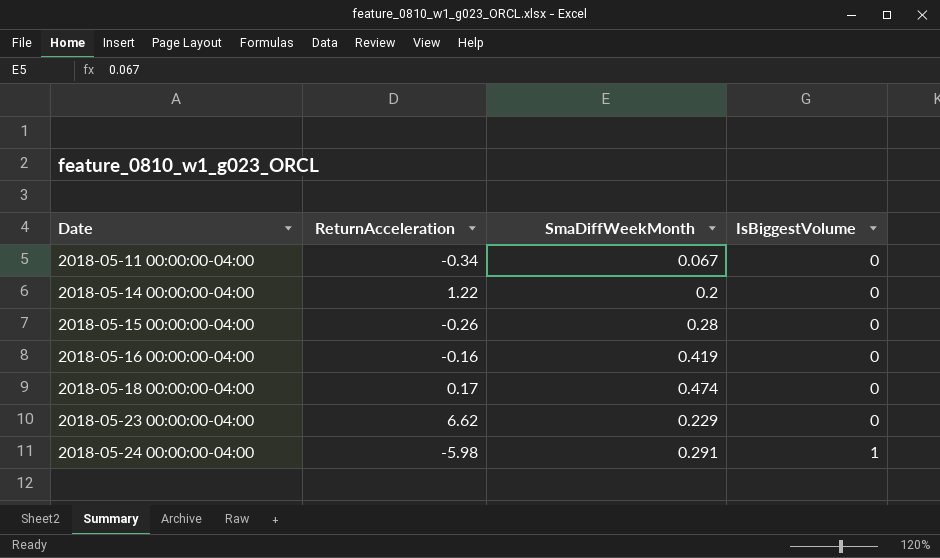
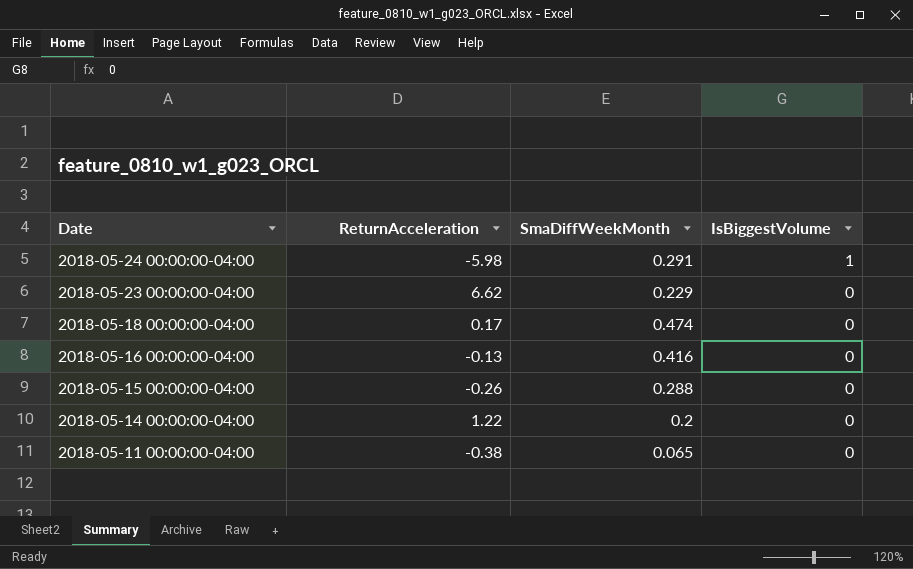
row order: Date ascending -> Date descending
2018-05-16 00:00:00-04:00 | ReturnAcceleration: -0.16 -> -0.13
2018-05-16 00:00:00-04:00 | SmaDiffWeekMonth: 0.419 -> 0.416
2018-05-15 00:00:00-04:00 | SmaDiffWeekMonth: 0.28 -> 0.288
2018-05-11 00:00:00-04:00 | ReturnAcceleration: -0.34 -> -0.38
2018-05-11 00:00:00-04:00 | SmaDiffWeekMonth: 0.067 -> 0.065

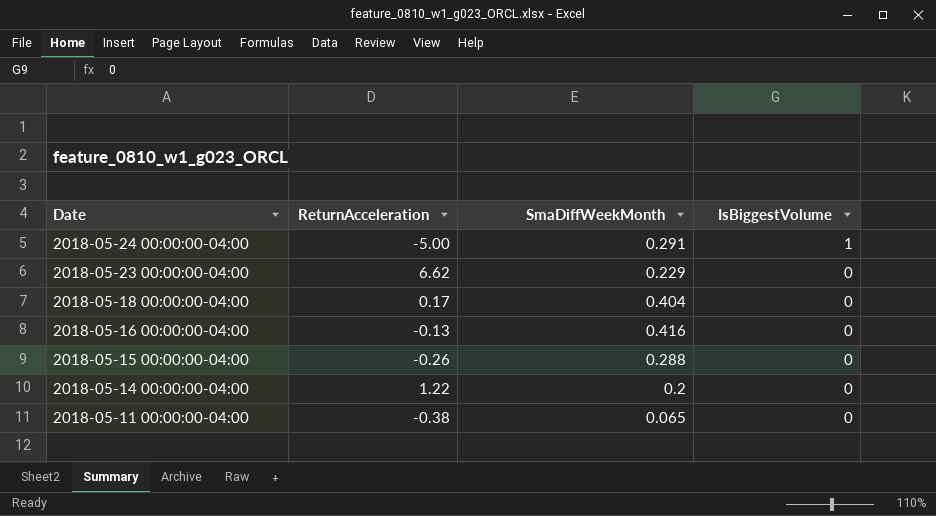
2018-05-24 00:00:00-04:00 | ReturnAcceleration: -5.98 -> -5.00
2018-05-18 00:00:00-04:00 | SmaDiffWeekMonth: 0.474 -> 0.404

